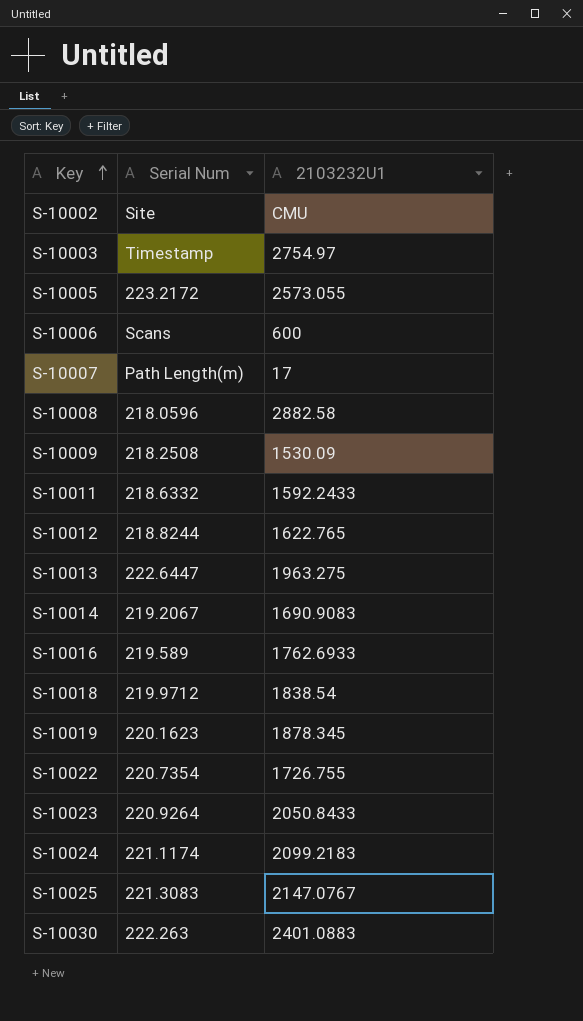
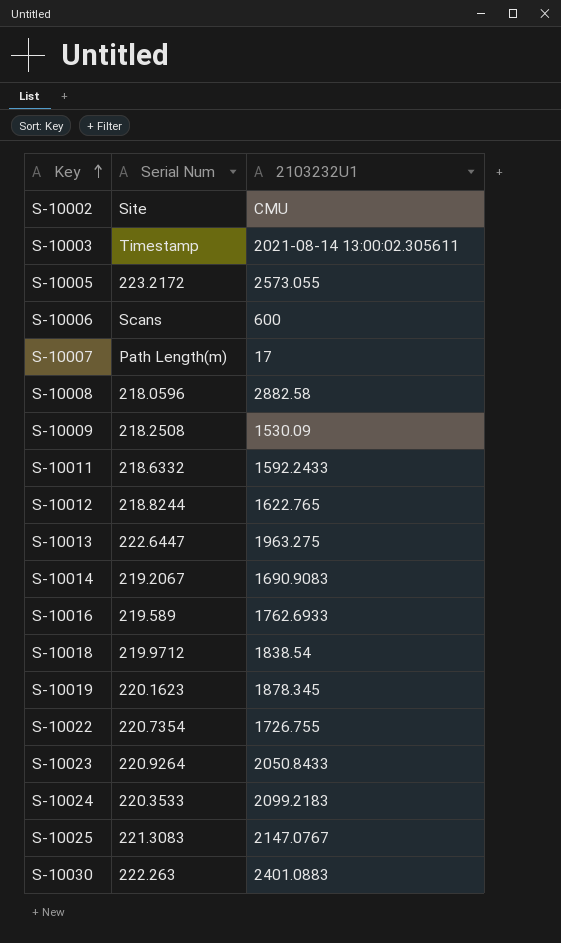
S-10003 | 2103232U1: 2754.97 -> 2021-08-14 13:00:02.305611
S-10024 | Serial Num: 221.1174 -> 220.3533

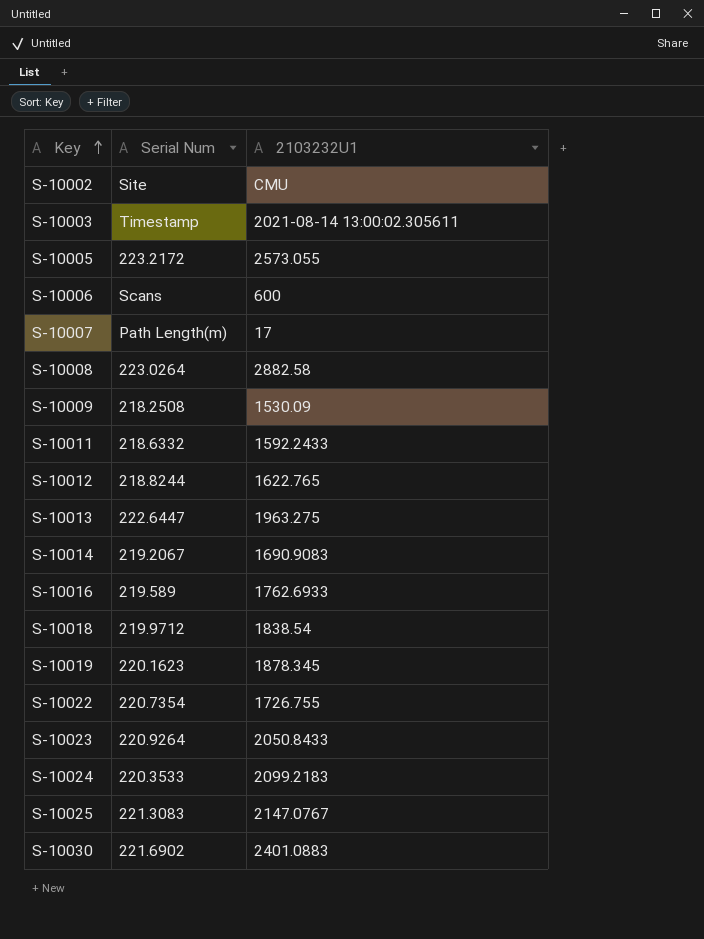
S-10008 | Serial Num: 218.0596 -> 223.0264
S-10030 | Serial Num: 222.263 -> 221.6902

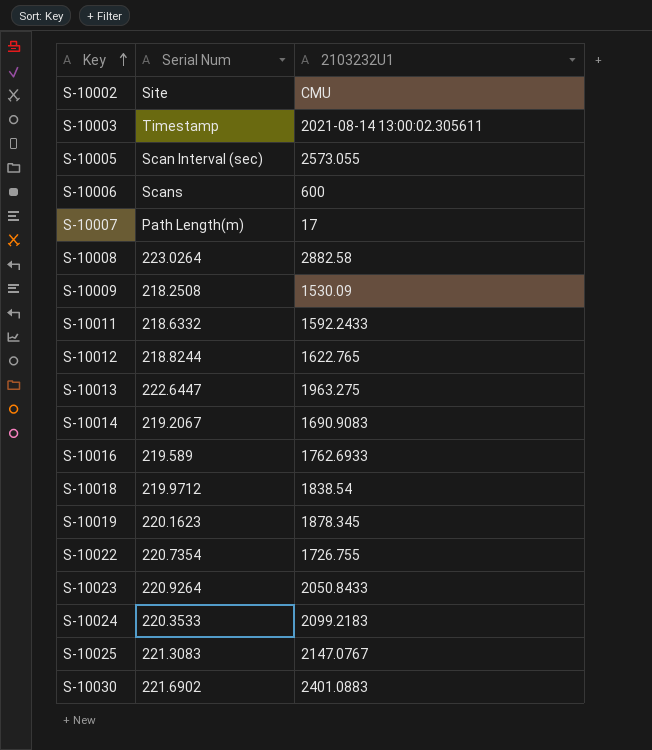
S-10005 | Serial Num: 223.2172 -> Scan Interval (sec)

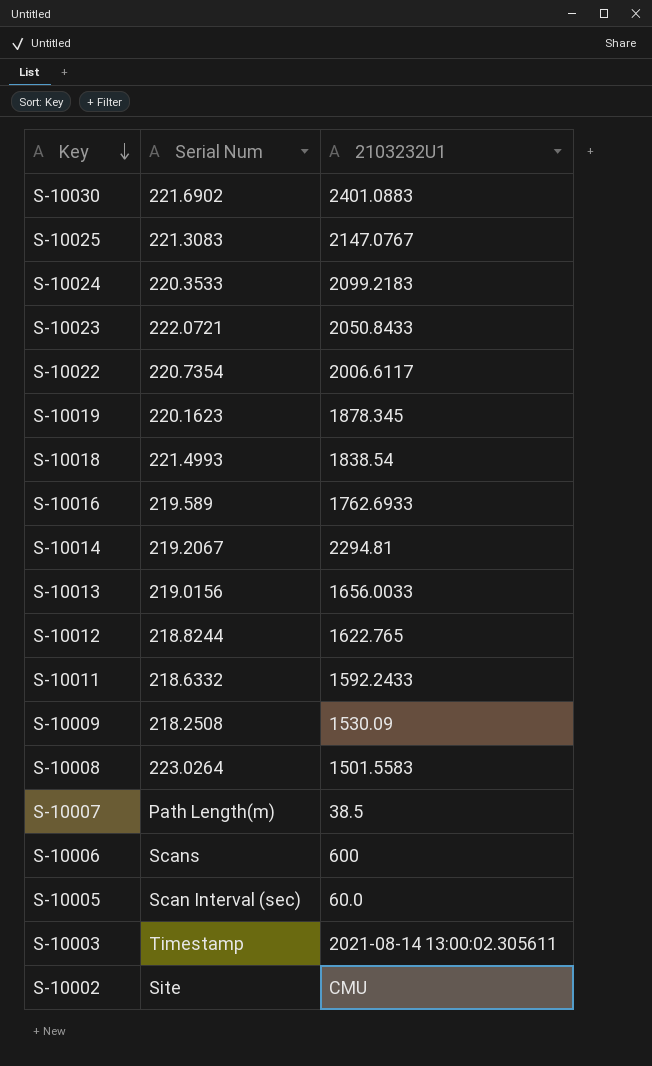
row order: Key ascending -> Key descending
S-10023 | Serial Num: 220.9264 -> 222.0721
S-10022 | 2103232U1: 1726.755 -> 2006.6117
S-10018 | Serial Num: 219.9712 -> 221.4993
S-10014 | 2103232U1: 1690.9083 -> 2294.81
S-10013 | Serial Num: 222.6447 -> 219.0156
S-10013 | 2103232U1: 1963.275 -> 1656.0033
S-10008 | 2103232U1: 2882.58 -> 1501.5583
S-10007 | 2103232U1: 17 -> 38.5
S-10005 | 2103232U1: 2573.055 -> 60.0

